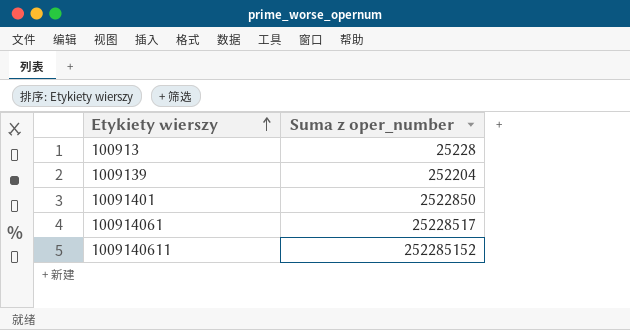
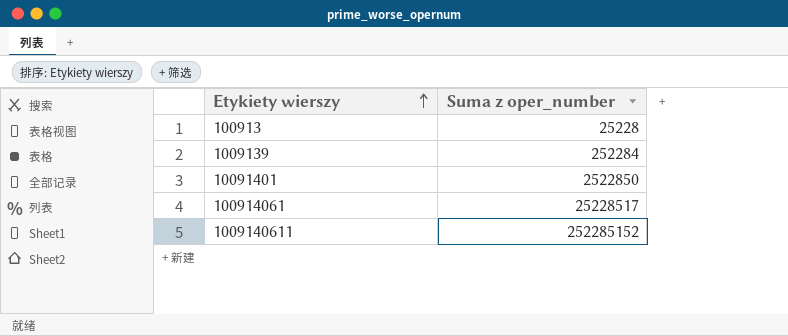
1009139 | Suma z oper_number: 252204 -> 252284

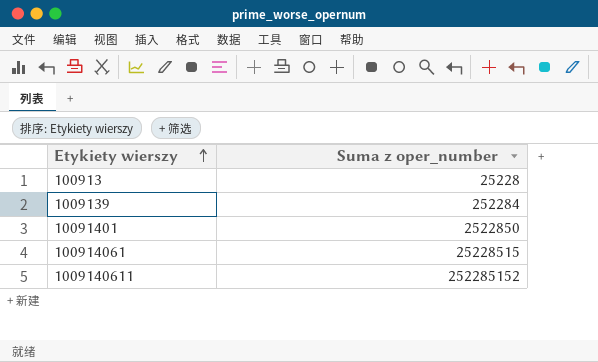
100914061 | Suma z oper_number: 25228517 -> 25228515

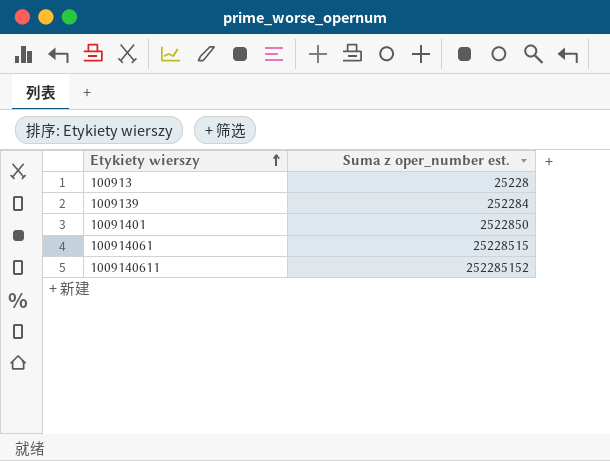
column name: Suma z oper_number -> Suma z oper_number est.

